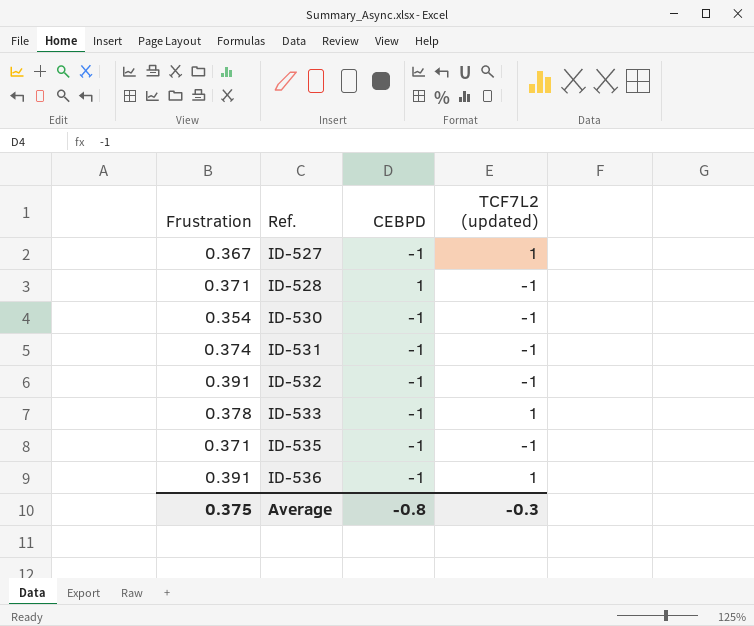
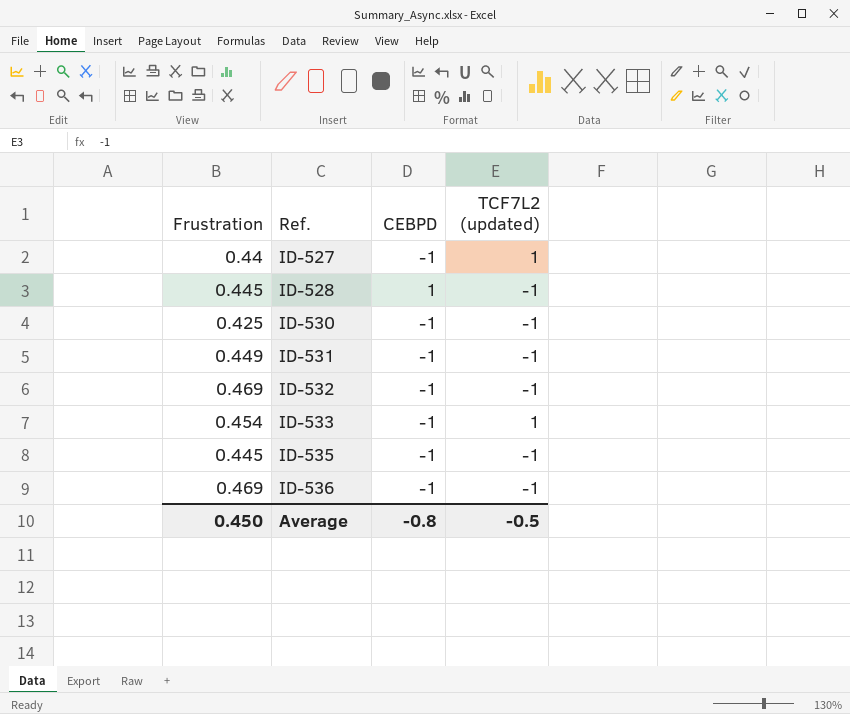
ID-527 | Frustration: 0.367 -> 0.44
ID-528 | Frustration: 0.371 -> 0.445
ID-530 | Frustration: 0.354 -> 0.425
ID-531 | Frustration: 0.374 -> 0.449
ID-532 | Frustration: 0.391 -> 0.469
ID-533 | Frustration: 0.378 -> 0.454
ID-535 | Frustration: 0.371 -> 0.445
ID-536 | Frustration: 0.391 -> 0.469
ID-536 | TCF7L2 (updated): 1 -> -1
Average | Frustration: 0.375 -> 0.450
Average | TCF7L2 (updated): -0.3 -> -0.5

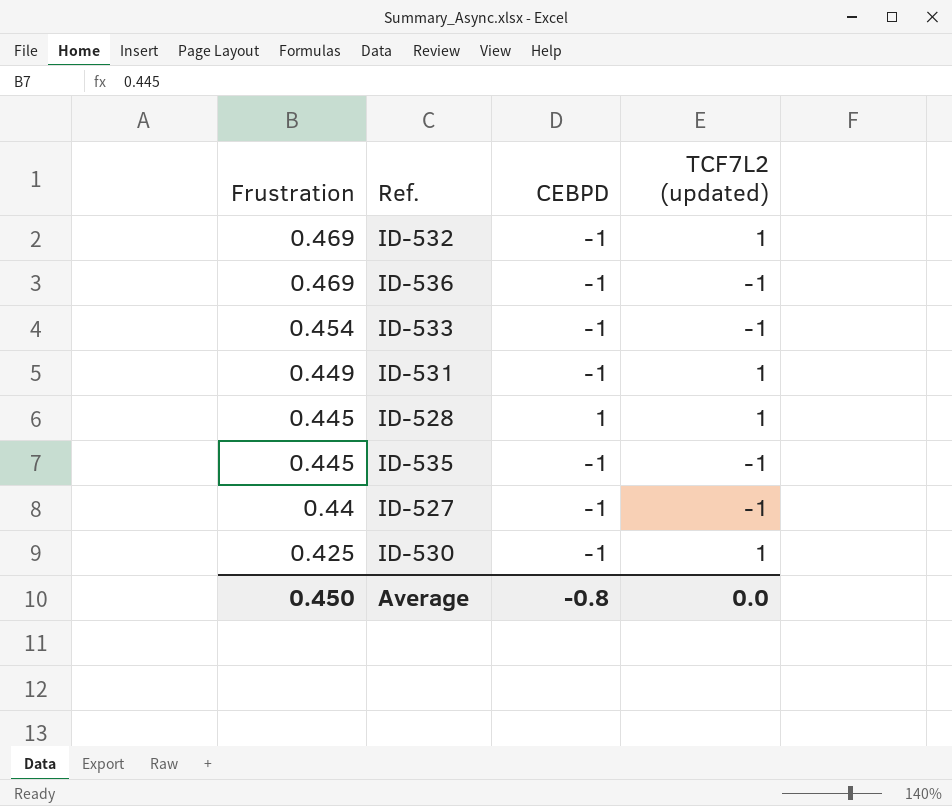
row order: Ref. ascending -> Frustration descending
ID-532 | TCF7L2 (updated): -1 -> 1
ID-533 | TCF7L2 (updated): 1 -> -1
ID-531 | TCF7L2 (updated): -1 -> 1
ID-528 | TCF7L2 (updated): -1 -> 1
ID-527 | TCF7L2 (updated): 1 -> -1
ID-530 | TCF7L2 (updated): -1 -> 1
Average | TCF7L2 (updated): -0.5 -> 0.0

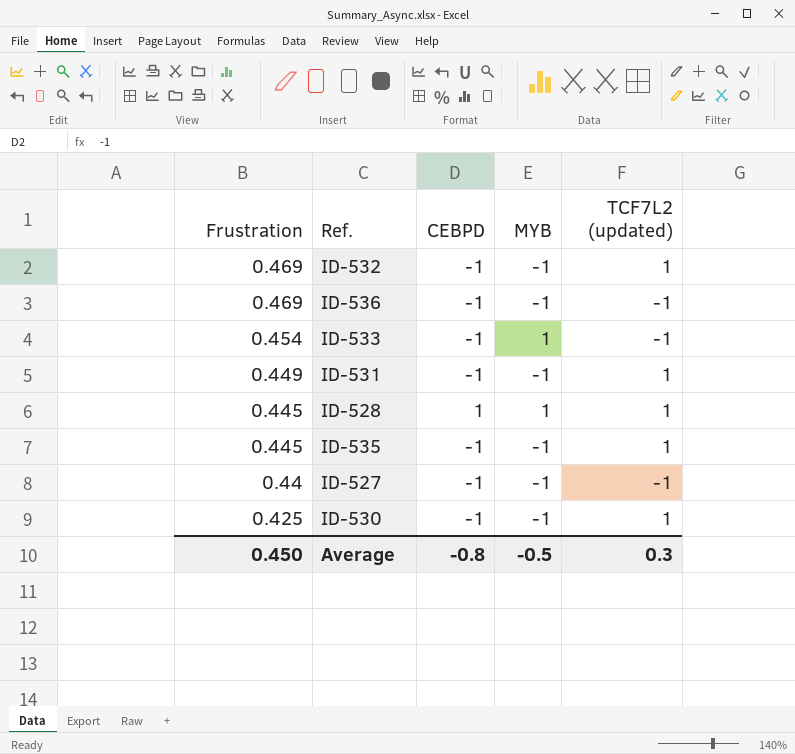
column MYB | position: none -> 4
ID-535 | TCF7L2 (updated): -1 -> 1
Average | TCF7L2 (updated): 0.0 -> 0.3

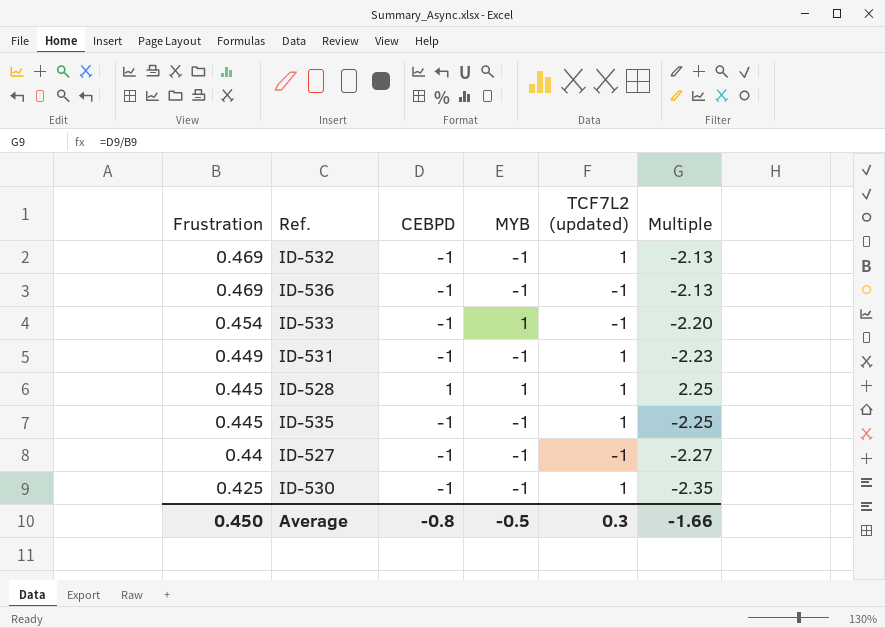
column Multiple | formula: none -> [CEBPD] / [Frustration]

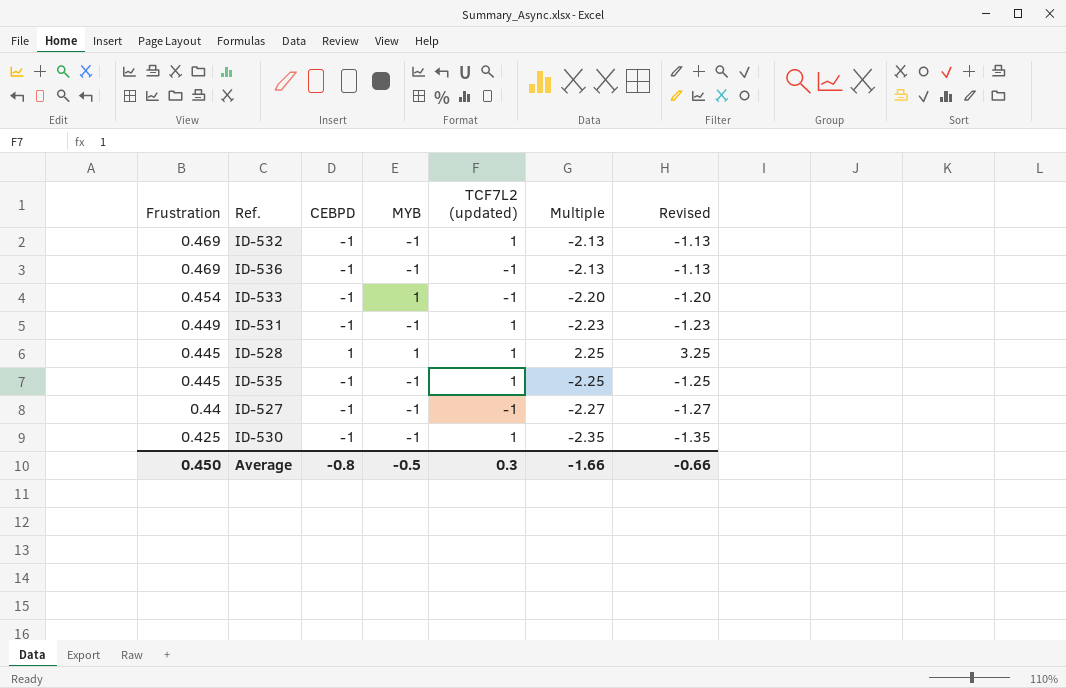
column Revised | formula: none -> [Multiple] + 1

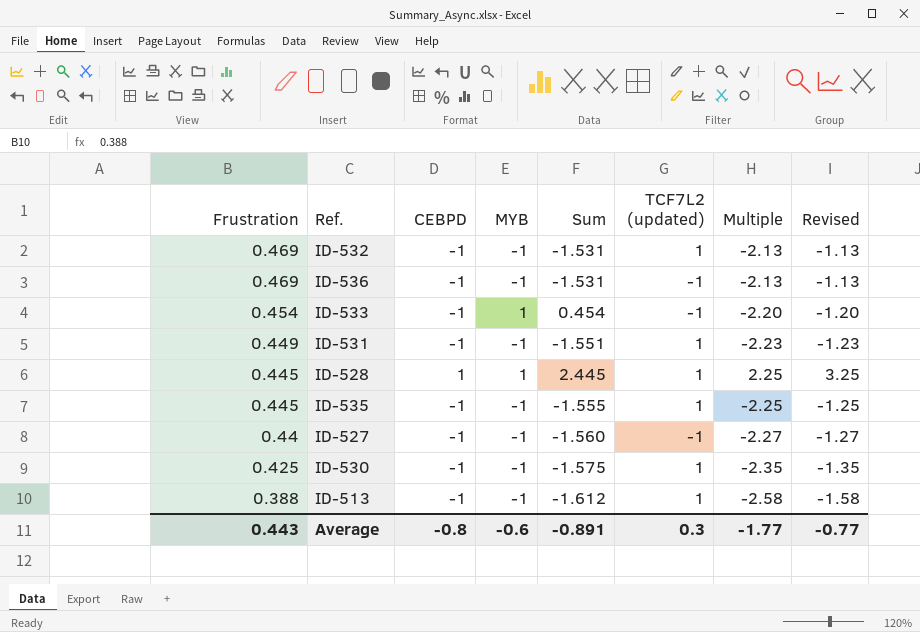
column Sum | formula: none -> [Frustration] + [CEBPD] + [MYB]
row ID-513: none -> 0.388 | -1 | -1 | -1.612 | 1 | -2.58 | -1.58
Average | Frustration: 0.450 -> 0.443
Average | MYB: -0.5 -> -0.6
Average | Multiple: -1.66 -> -1.77
Average | Revised: -0.66 -> -0.77

